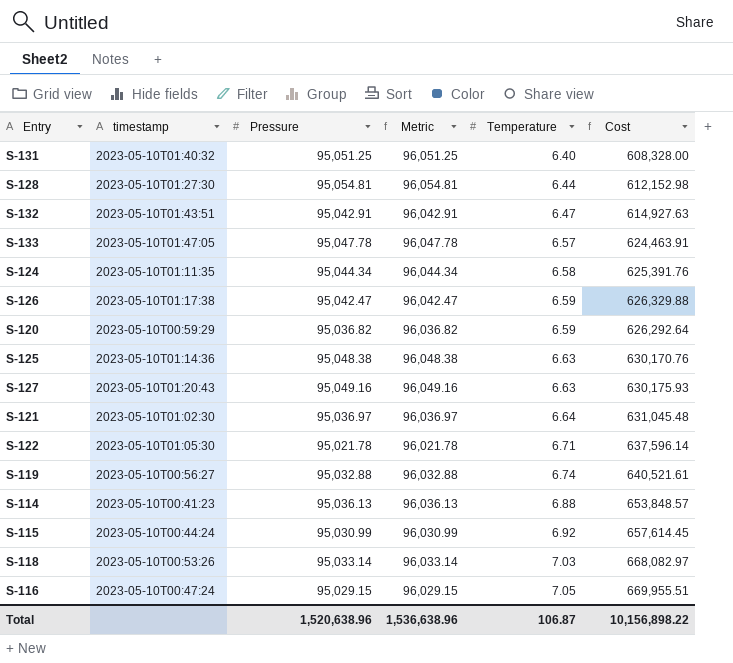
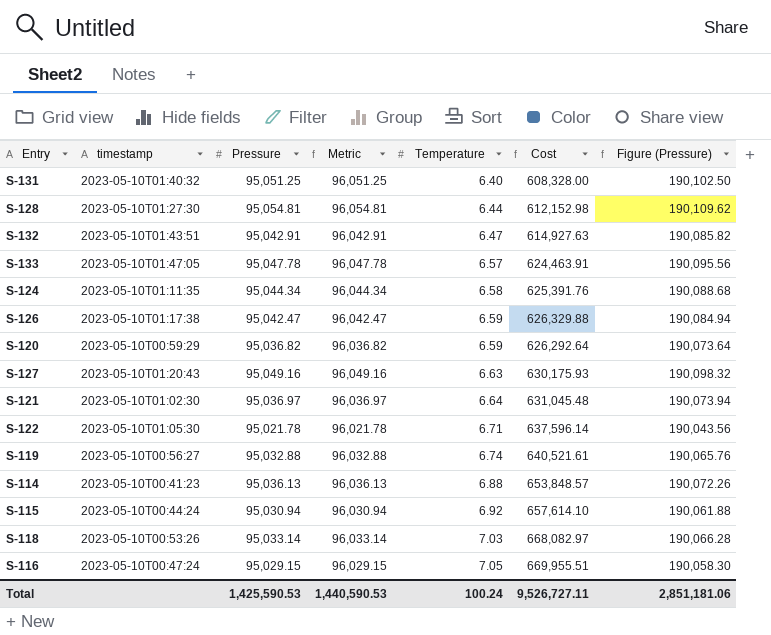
column Figure (Pressure) | formula: none -> [Pressure] * 2
row S-125: 2023-05-10T01:14:36 | 95,048.38 | 96,048.38 | 6.63 | 630,170.76 -> none
S-115 | Pressure: 95,030.99 -> 95,030.94
S-115 | Metric: 96,030.99 -> 96,030.94
S-115 | Cost: 657,614.45 -> 657,614.10
Total | Pressure: 1,520,638.96 -> 1,425,590.53
Total | Metric: 1,536,638.96 -> 1,440,590.53
Total | Temperature: 106.87 -> 100.24
Total | Cost: 10,156,898.22 -> 9,526,727.11

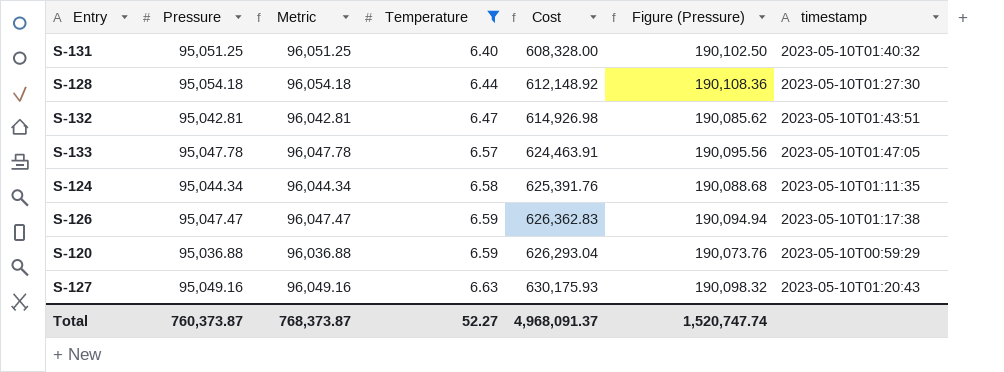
filter: none -> Temperature <= 6.63
column timestamp | position: 2 -> 7
S-128 | Pressure: 95,054.81 -> 95,054.18
S-128 | Metric: 96,054.81 -> 96,054.18
S-128 | Cost: 612,152.98 -> 612,148.92
S-128 | Figure (Pressure): 190,109.62 -> 190,108.36
S-132 | Pressure: 95,042.91 -> 95,042.81
S-132 | Metric: 96,042.91 -> 96,042.81
S-132 | Cost: 614,927.63 -> 614,926.98
S-132 | Figure (Pressure): 190,085.82 -> 190,085.62
S-126 | Pressure: 95,042.47 -> 95,047.47
S-126 | Metric: 96,042.47 -> 96,047.47
S-126 | Cost: 626,329.88 -> 626,362.83
S-126 | Figure (Pressure): 190,084.94 -> 190,094.94
S-120 | Pressure: 95,036.82 -> 95,036.88
S-120 | Metric: 96,036.82 -> 96,036.88
S-120 | Cost: 626,292.64 -> 626,293.04
S-120 | Figure (Pressure): 190,073.64 -> 190,073.76
Total | Pressure: 1,425,590.53 -> 760,373.87
Total | Metric: 1,440,590.53 -> 768,373.87
Total | Temperature: 100.24 -> 52.27
Total | Cost: 9,526,727.11 -> 4,968,091.37
Total | Figure (Pressure): 2,851,181.06 -> 1,520,747.74

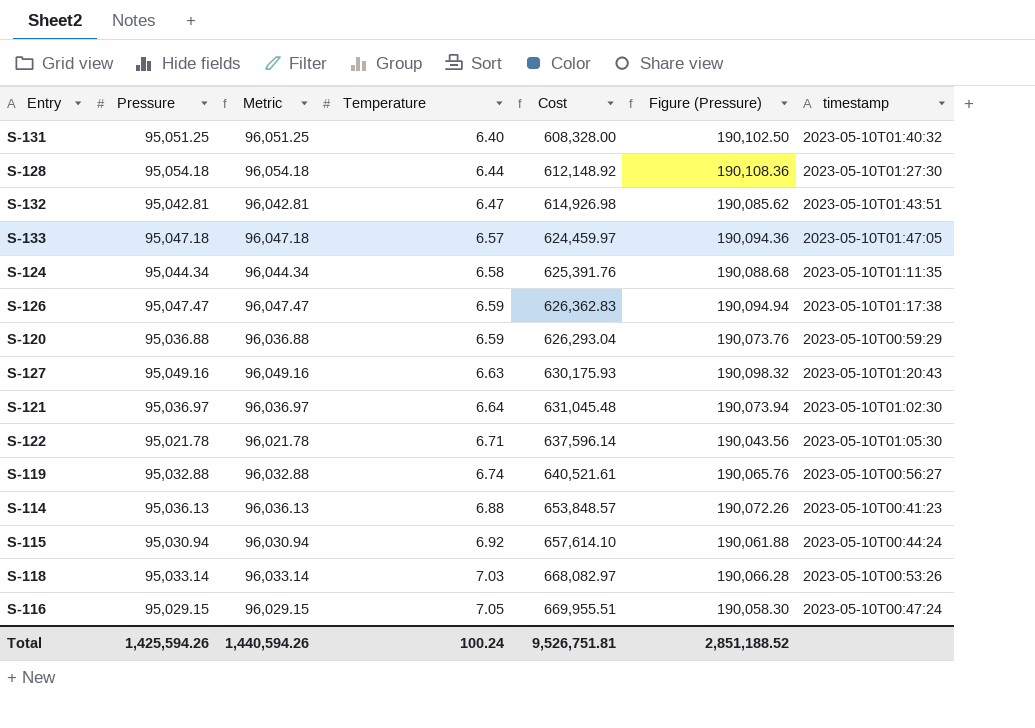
filter: Temperature <= 6.63 -> none
S-133 | Pressure: 95,047.78 -> 95,047.18
S-133 | Metric: 96,047.78 -> 96,047.18
S-133 | Cost: 624,463.91 -> 624,459.97
S-133 | Figure (Pressure): 190,095.56 -> 190,094.36
Total | Pressure: 760,373.87 -> 1,425,594.26
Total | Metric: 768,373.87 -> 1,440,594.26
Total | Temperature: 52.27 -> 100.24
Total | Cost: 4,968,091.37 -> 9,526,751.81
Total | Figure (Pressure): 1,520,747.74 -> 2,851,188.52

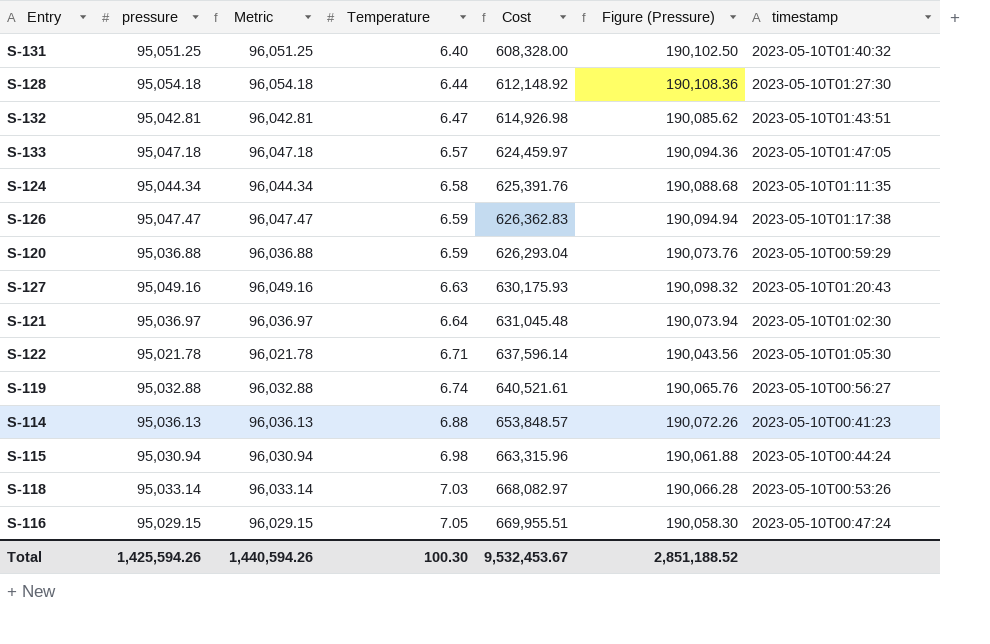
column name: Pressure -> pressure
S-115 | Temperature: 6.92 -> 6.98
S-115 | Cost: 657,614.10 -> 663,315.96
Total | Temperature: 100.24 -> 100.30
Total | Cost: 9,526,751.81 -> 9,532,453.67

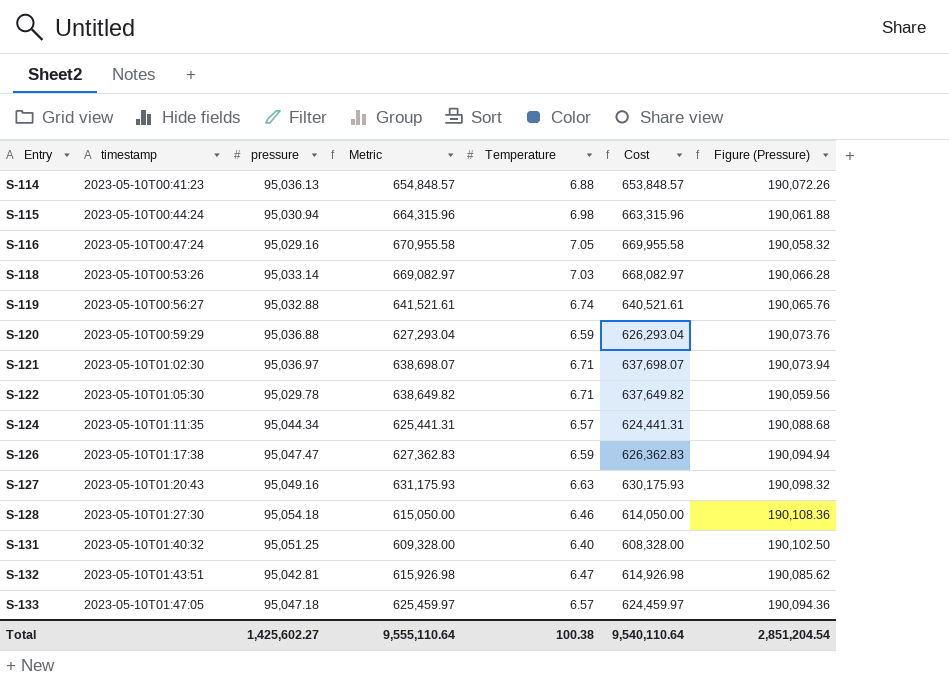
row order: Temperature ascending -> Entry ascending
column timestamp | position: 7 -> 2
column Metric | formula: [pressure] + 1000 -> [Cost] + 1000
S-116 | pressure: 95,029.15 -> 95,029.16
S-116 | Cost: 669,955.51 -> 669,955.58
S-116 | Figure (Pressure): 190,058.30 -> 190,058.32
S-121 | Temperature: 6.64 -> 6.71
S-121 | Cost: 631,045.48 -> 637,698.07
S-122 | pressure: 95,021.78 -> 95,029.78
S-122 | Cost: 637,596.14 -> 637,649.82
S-122 | Figure (Pressure): 190,043.56 -> 190,059.56
S-124 | Temperature: 6.58 -> 6.57
S-124 | Cost: 625,391.76 -> 624,441.31
S-128 | Temperature: 6.44 -> 6.46
S-128 | Cost: 612,148.92 -> 614,050.00
Total | pressure: 1,425,594.26 -> 1,425,602.27
Total | Metric: 1,440,594.26 -> 9,555,110.64
Total | Temperature: 100.30 -> 100.38
Total | Cost: 9,532,453.67 -> 9,540,110.64
Total | Figure (Pressure): 2,851,188.52 -> 2,851,204.54

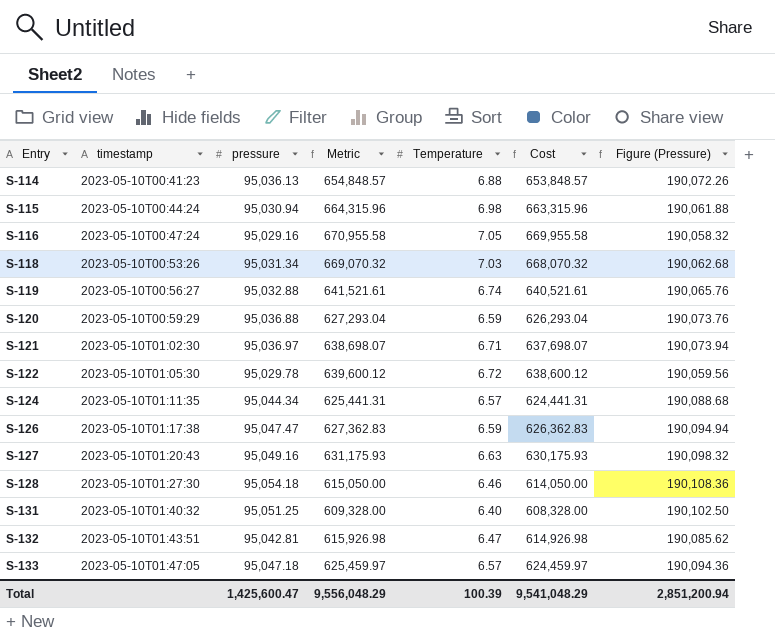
S-118 | pressure: 95,033.14 -> 95,031.34
S-118 | Metric: 669,082.97 -> 669,070.32
S-118 | Cost: 668,082.97 -> 668,070.32
S-118 | Figure (Pressure): 190,066.28 -> 190,062.68
S-122 | Metric: 638,649.82 -> 639,600.12
S-122 | Temperature: 6.71 -> 6.72
S-122 | Cost: 637,649.82 -> 638,600.12
Total | pressure: 1,425,602.27 -> 1,425,600.47
Total | Metric: 9,555,110.64 -> 9,556,048.29
Total | Temperature: 100.38 -> 100.39
Total | Cost: 9,540,110.64 -> 9,541,048.29
Total | Figure (Pressure): 2,851,204.54 -> 2,851,200.94

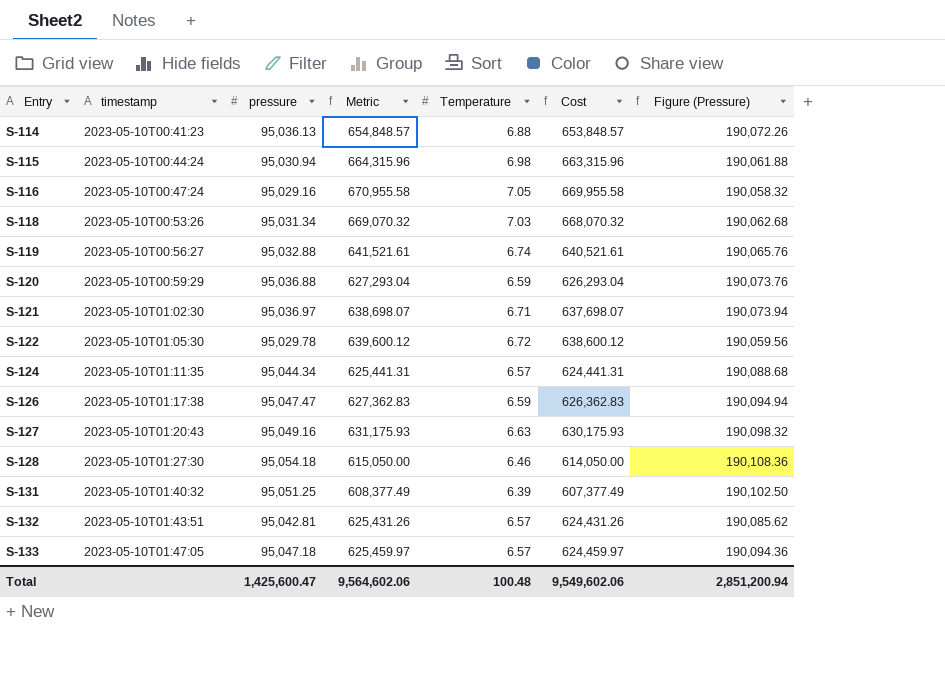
S-131 | Metric: 609,328.00 -> 608,377.49
S-131 | Temperature: 6.40 -> 6.39
S-131 | Cost: 608,328.00 -> 607,377.49
S-132 | Metric: 615,926.98 -> 625,431.26
S-132 | Temperature: 6.47 -> 6.57
S-132 | Cost: 614,926.98 -> 624,431.26
Total | Metric: 9,556,048.29 -> 9,564,602.06
Total | Temperature: 100.39 -> 100.48
Total | Cost: 9,541,048.29 -> 9,549,602.06

